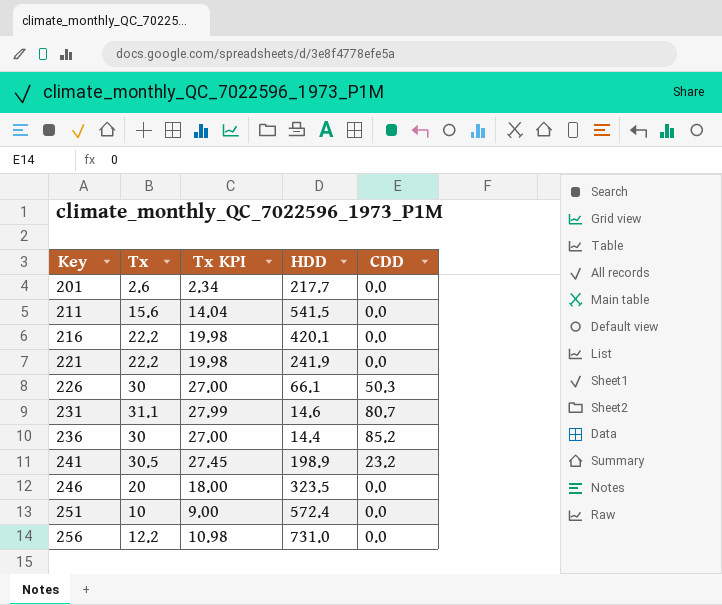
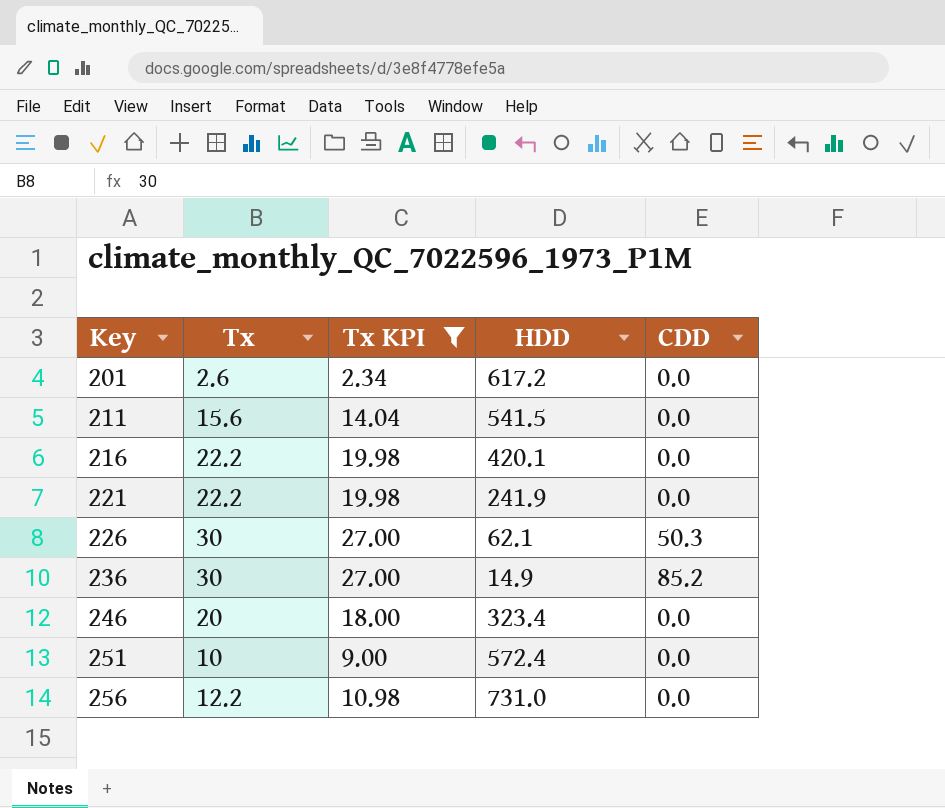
filter: none -> Tx KPI <= 27.00
201 | HDD: 217.7 -> 617.2
226 | HDD: 66.1 -> 62.1
236 | HDD: 14.4 -> 14.9
246 | HDD: 323.5 -> 323.4

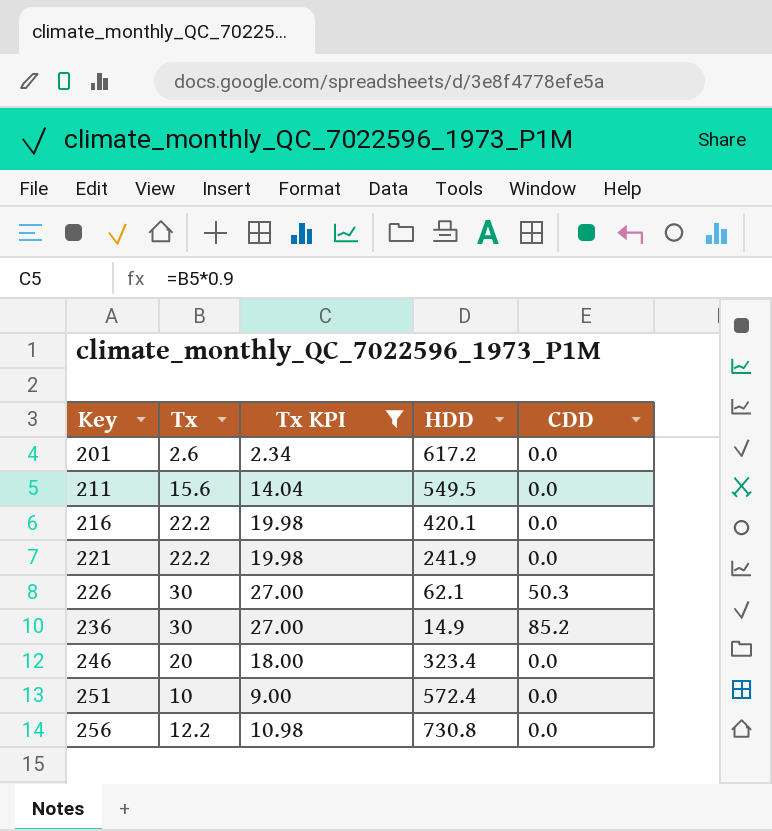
211 | HDD: 541.5 -> 549.5
256 | HDD: 731.0 -> 730.8

